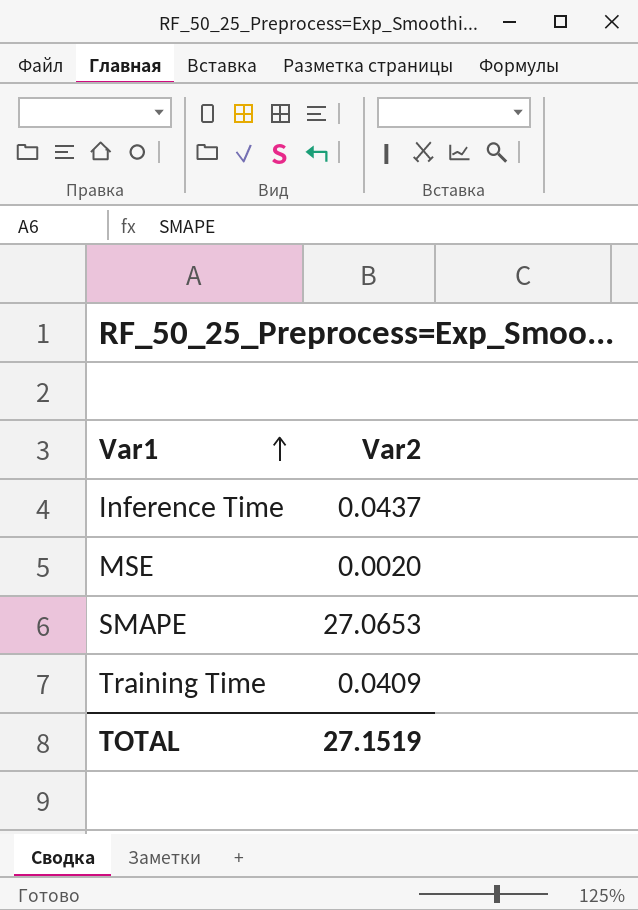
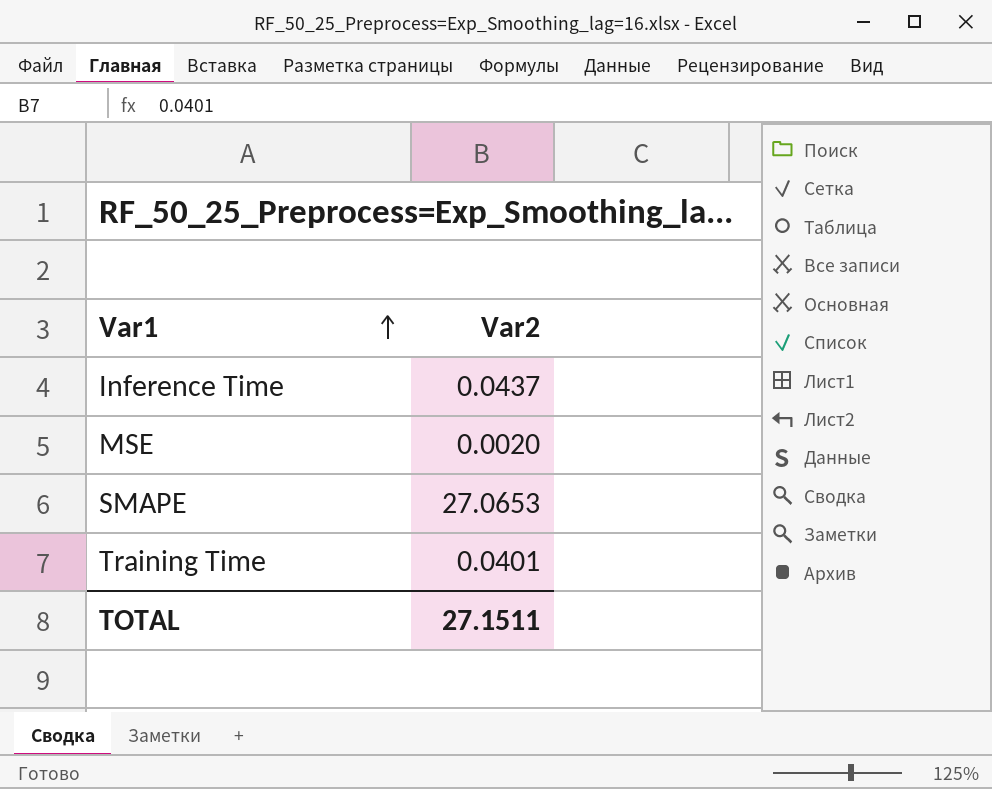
Training Time | Var2: 0.0409 -> 0.0401
TOTAL | Var2: 27.1519 -> 27.1511

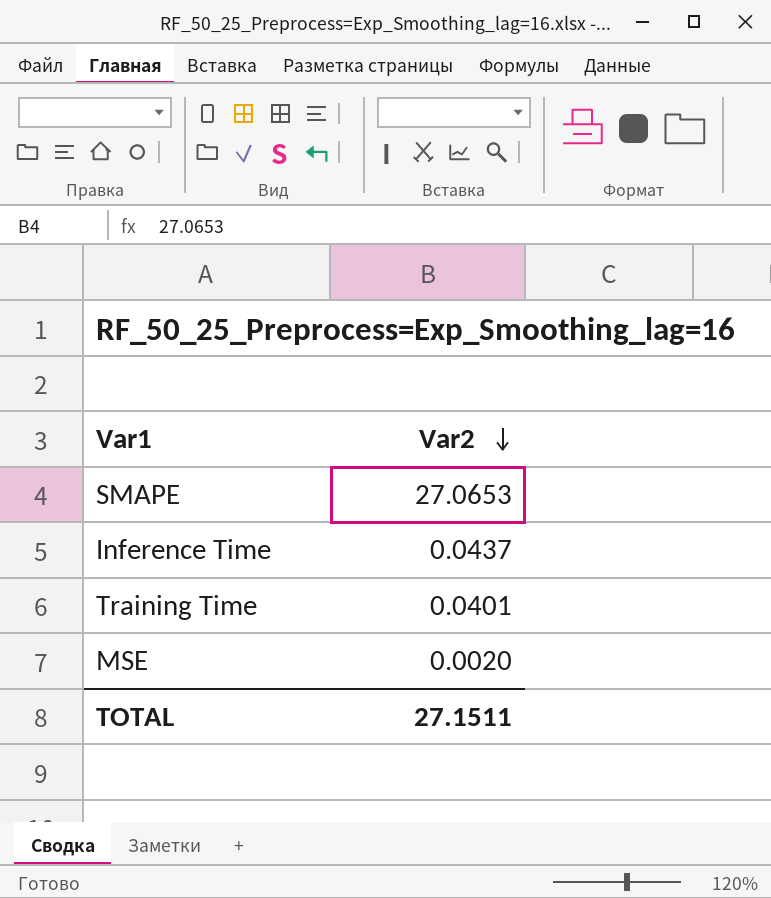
row order: Var1 ascending -> Var2 descending

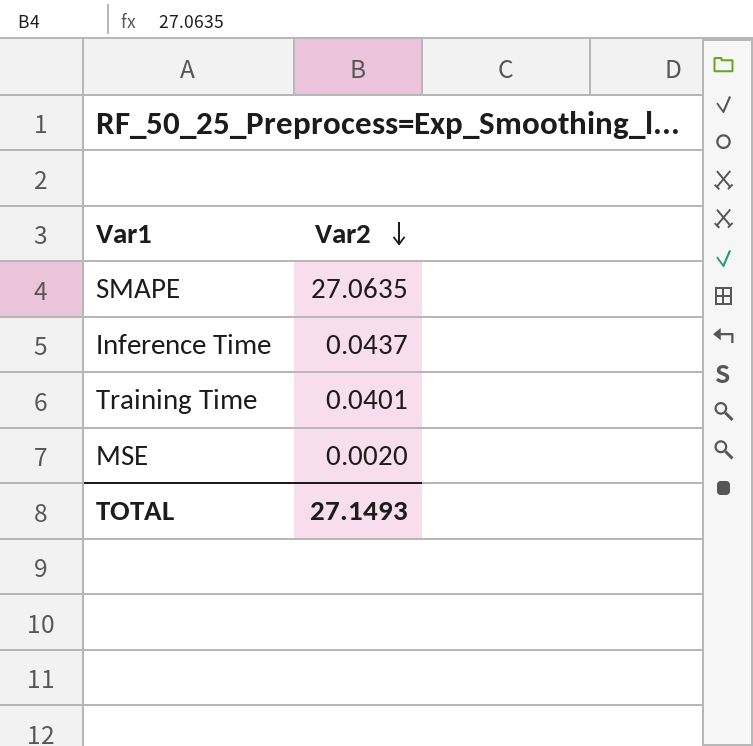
SMAPE | Var2: 27.0653 -> 27.0635
TOTAL | Var2: 27.1511 -> 27.1493

